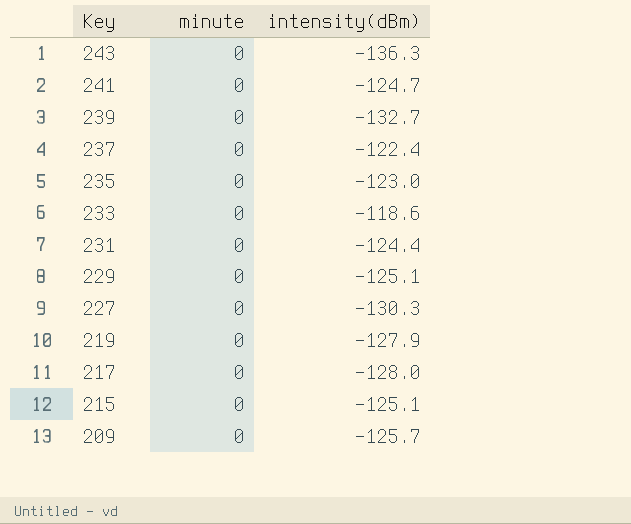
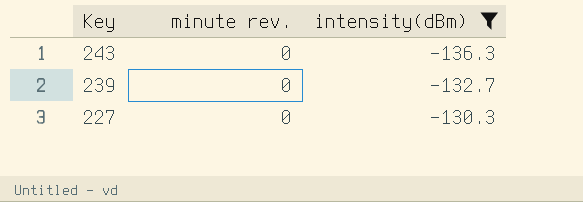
filter: none -> intensity(dBm) <= -130.3
column name: minute -> minute rev.

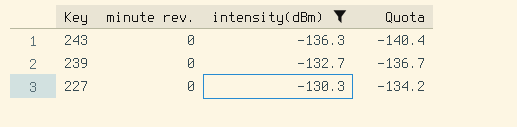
column Quota | formula: none -> [intensity(dBm)] * 1.03

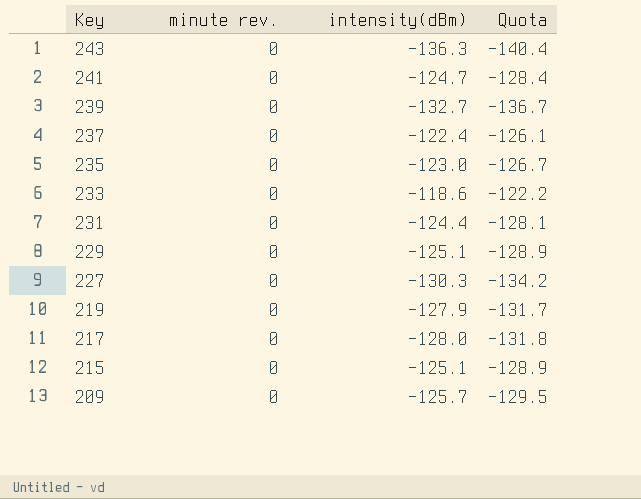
filter: intensity(dBm) <= -130.3 -> none

